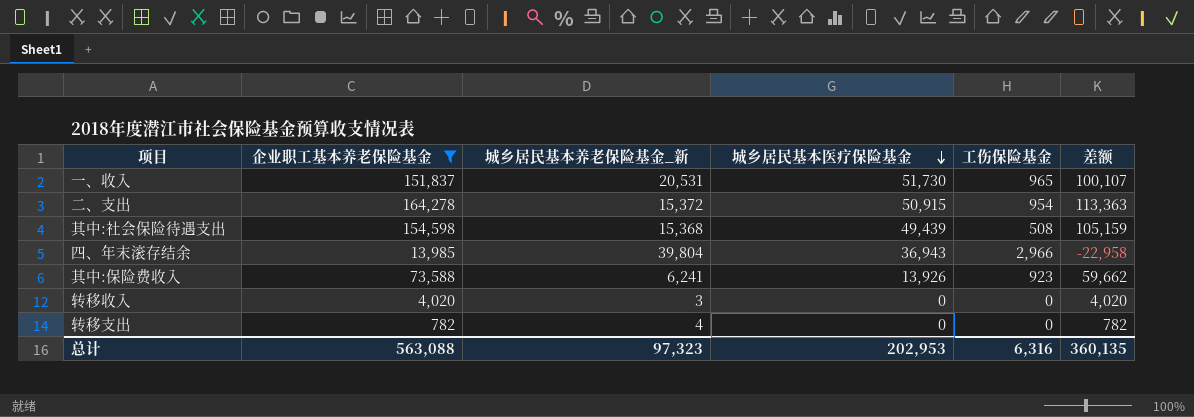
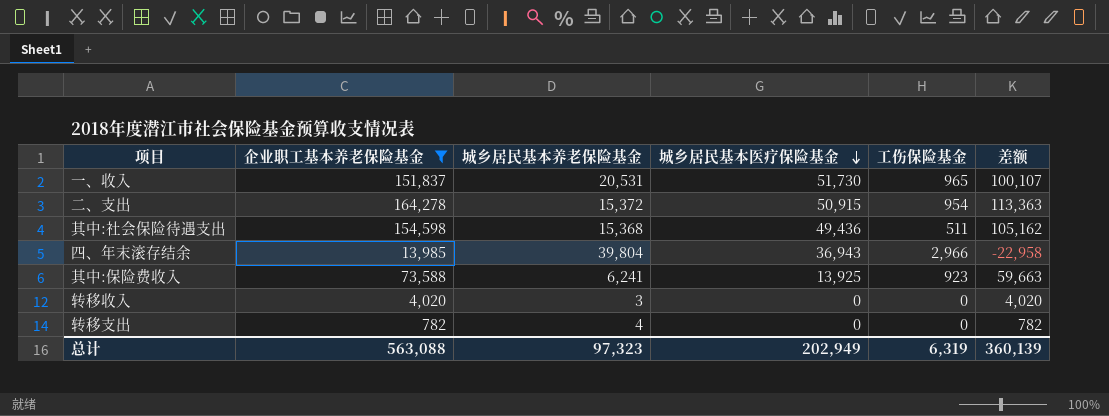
column name: 城乡居民基本养老保险基金_新 -> 城乡居民基本养老保险基金
其中:社会保险待遇支出 | 城乡居民基本医疗保险基金: 49,439 -> 49,436
其中:社会保险待遇支出 | 工伤保险基金: 508 -> 511
其中:社会保险待遇支出 | 差额: 105,159 -> 105,162
其中:保险费收入 | 城乡居民基本医疗保险基金: 13,926 -> 13,925
其中:保险费收入 | 差额: 59,662 -> 59,663
总计 | 城乡居民基本医疗保险基金: 202,953 -> 202,949
总计 | 工伤保险基金: 6,316 -> 6,319
总计 | 差额: 360,135 -> 360,139

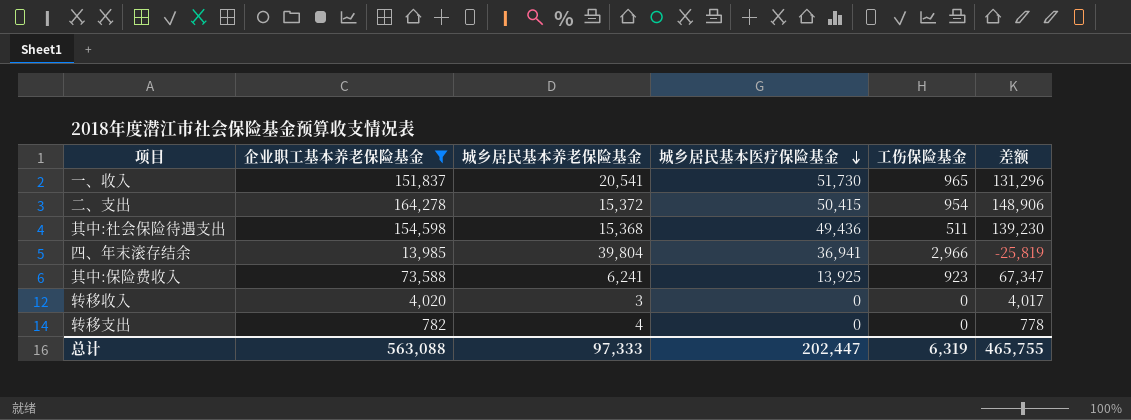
column 差额 | formula: [企业职工基本养老保险基金] - [城乡居民基本医疗保险基金] -> [企业职工基本养老保险基金] - [城乡居民基本养老保险基金]
一、收入 | 城乡居民基本养老保险基金: 20,531 -> 20,541
二、支出 | 城乡居民基本医疗保险基金: 50,915 -> 50,415
四、年末滚存结余 | 城乡居民基本医疗保险基金: 36,943 -> 36,941
总计 | 城乡居民基本养老保险基金: 97,323 -> 97,333
总计 | 城乡居民基本医疗保险基金: 202,949 -> 202,447
总计 | 差额: 360,139 -> 465,755

